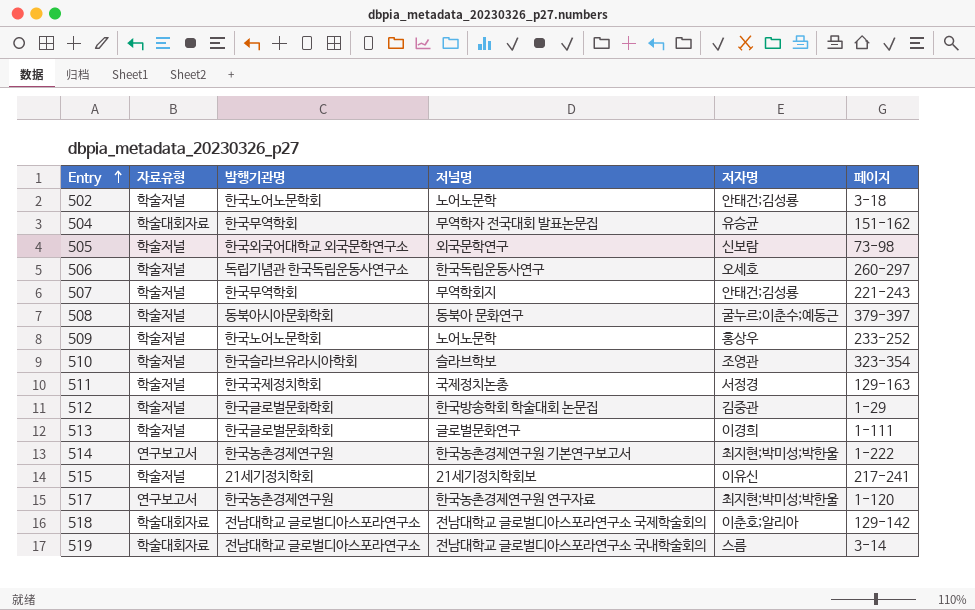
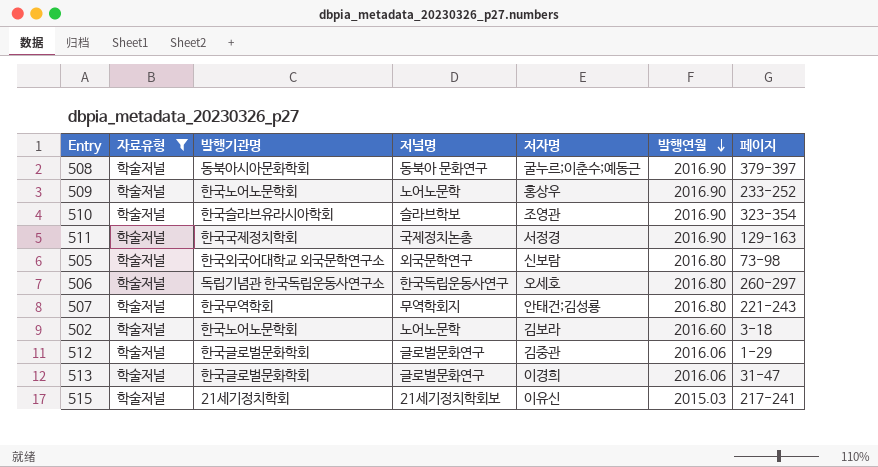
filter: none -> 자료유형 = 학술저널
row order: Entry ascending -> 발행연월 descending
column 발행연월 | position: none -> 6
502 | 저자명: 안태건;김성룡 -> 김보라
512 | 저널명: 한국방송학회 학술대회 논문집 -> 글로벌문화연구
513 | 페이지: 1-111 -> 31-47

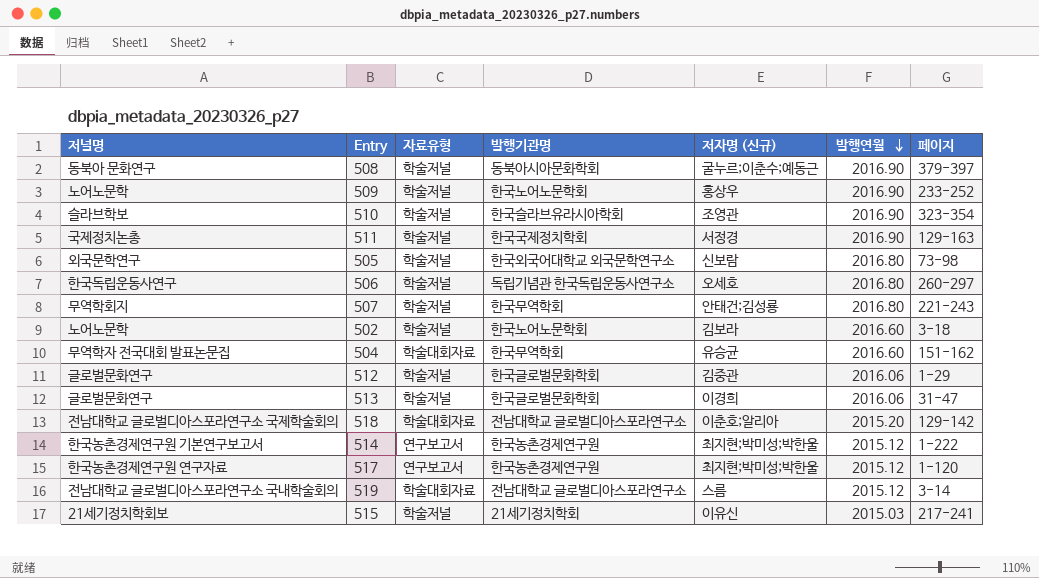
filter: 자료유형 = 학술저널 -> none
column 저널명 | position: 4 -> 1
column name: 저자명 -> 저자명 (신규)

